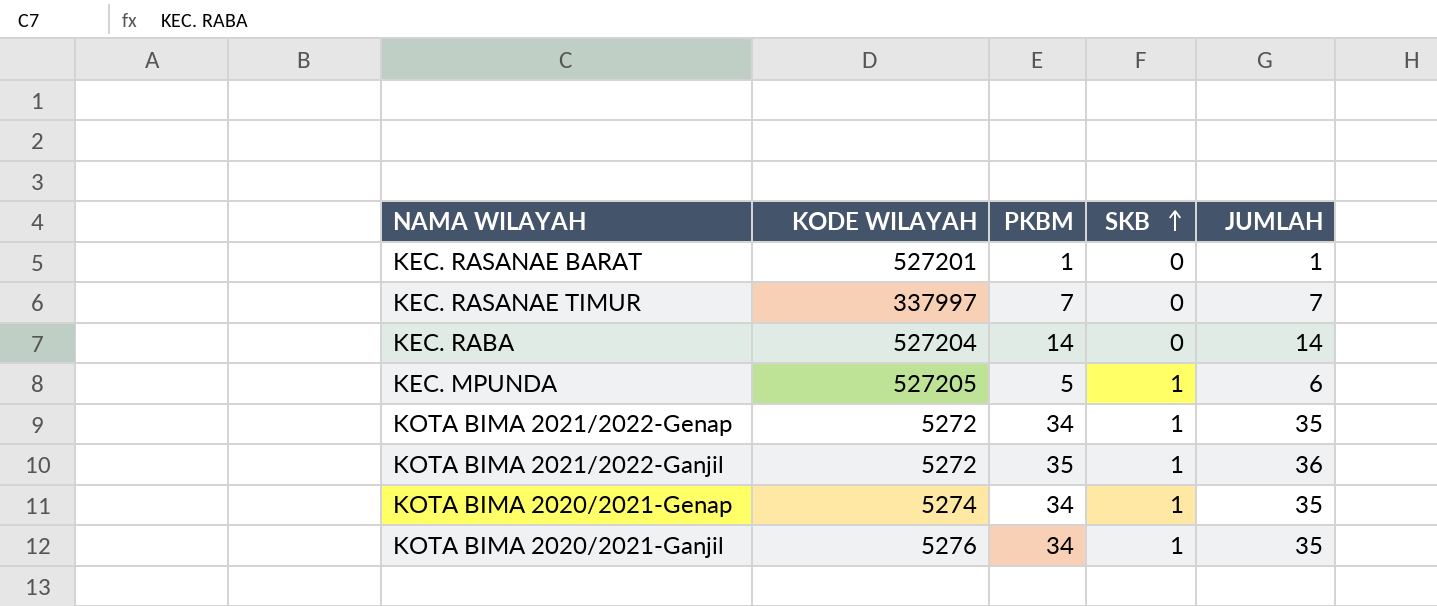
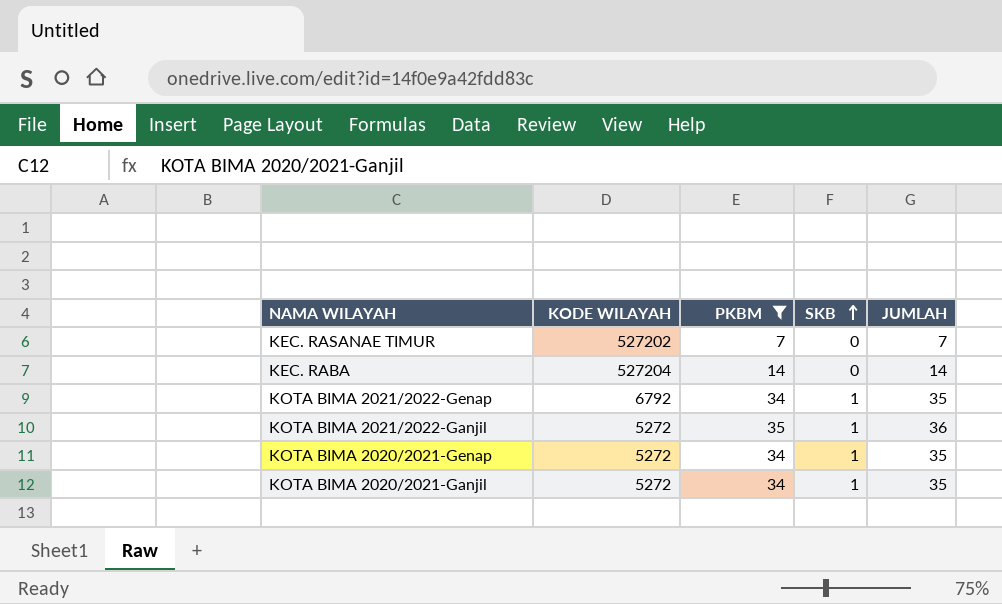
filter: none -> PKBM >= 7
KEC. RASANAE TIMUR | KODE WILAYAH: 337997 -> 527202
KOTA BIMA 2021/2022-Genap | KODE WILAYAH: 5272 -> 6792
KOTA BIMA 2020/2021-Genap | KODE WILAYAH: 5274 -> 5272
KOTA BIMA 2020/2021-Ganjil | KODE WILAYAH: 5276 -> 5272

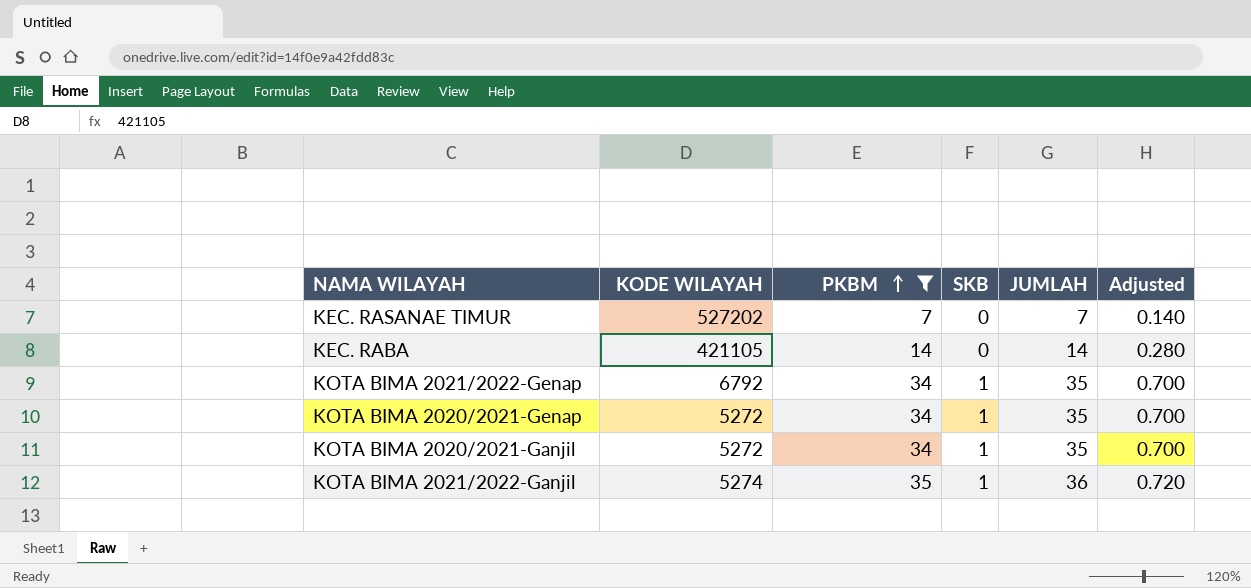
row order: SKB ascending -> PKBM ascending
column Adjusted | formula: none -> [JUMLAH] * 0.02
KEC. RABA | KODE WILAYAH: 527204 -> 421105
KOTA BIMA 2021/2022-Ganjil | KODE WILAYAH: 5272 -> 5274

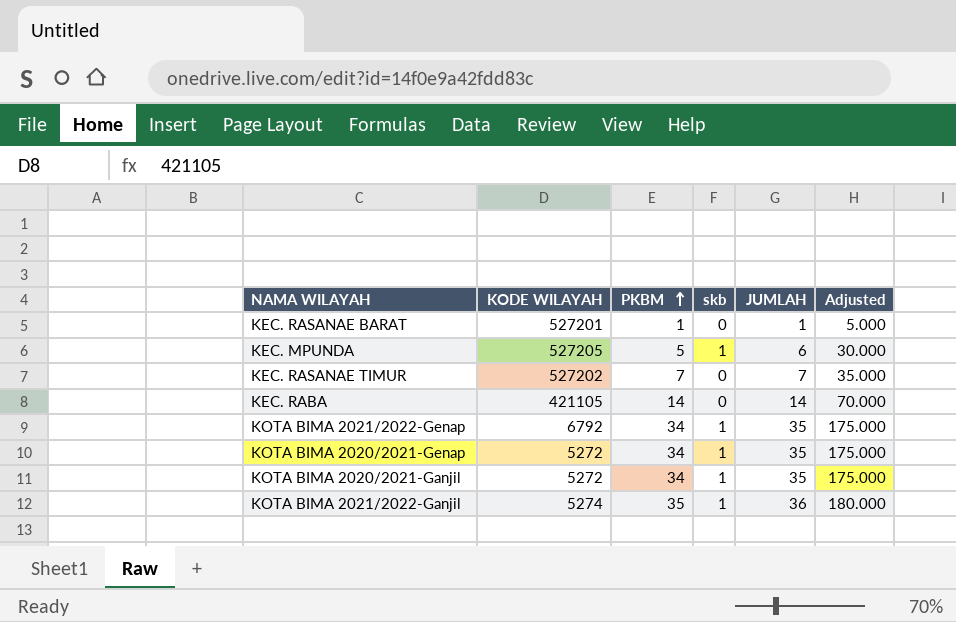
filter: PKBM >= 7 -> none
column name: SKB -> skb
column Adjusted | formula: [JUMLAH] * 0.02 -> [JUMLAH] * 5

